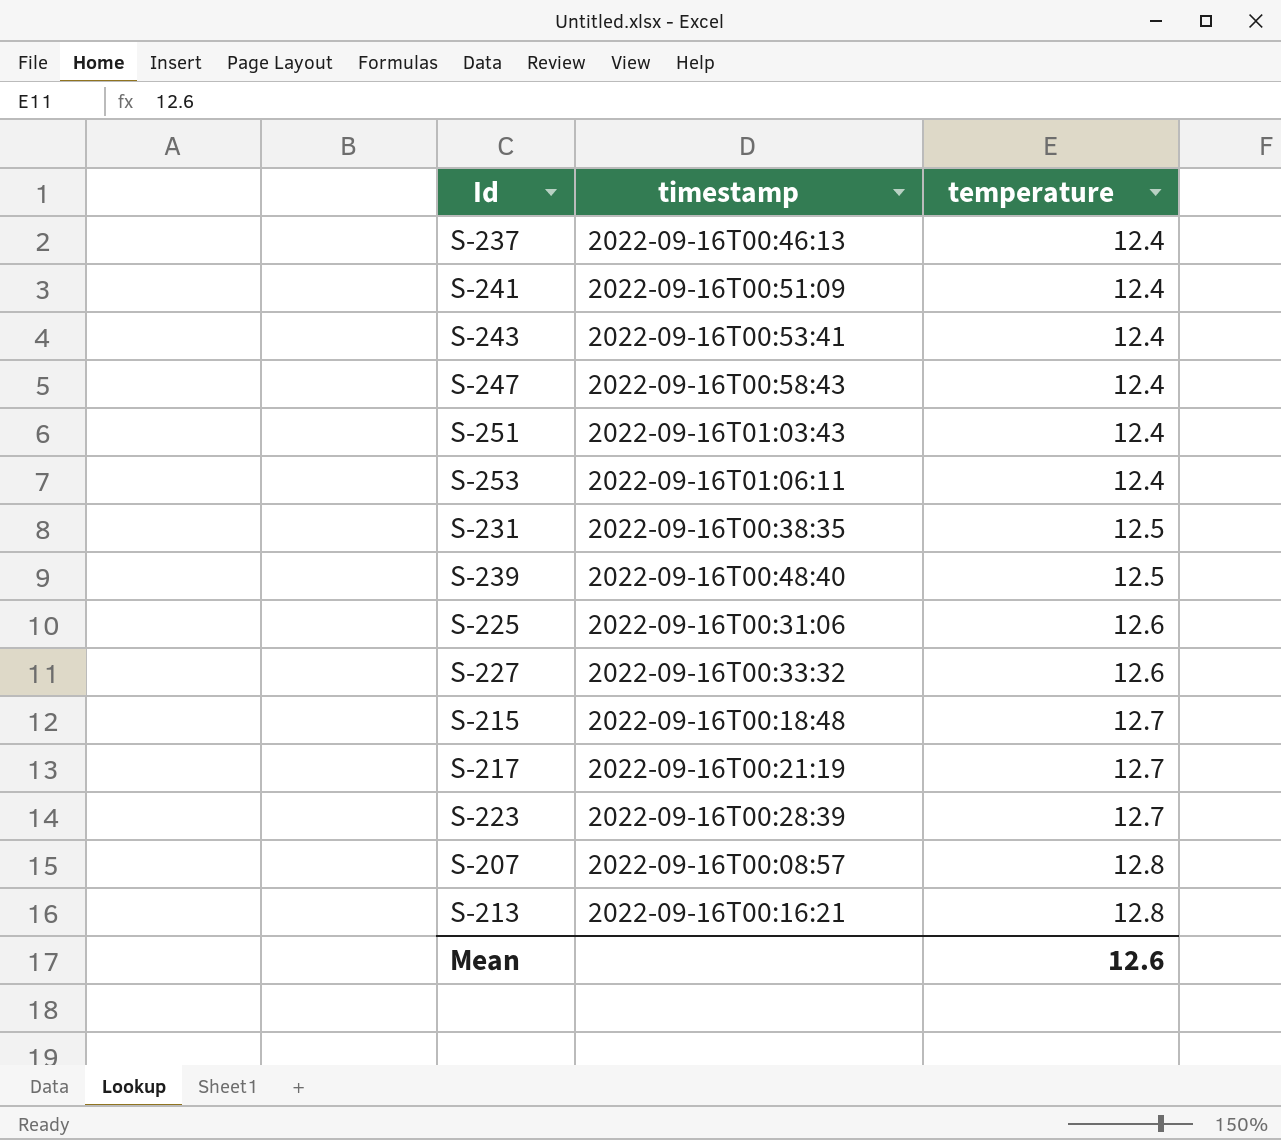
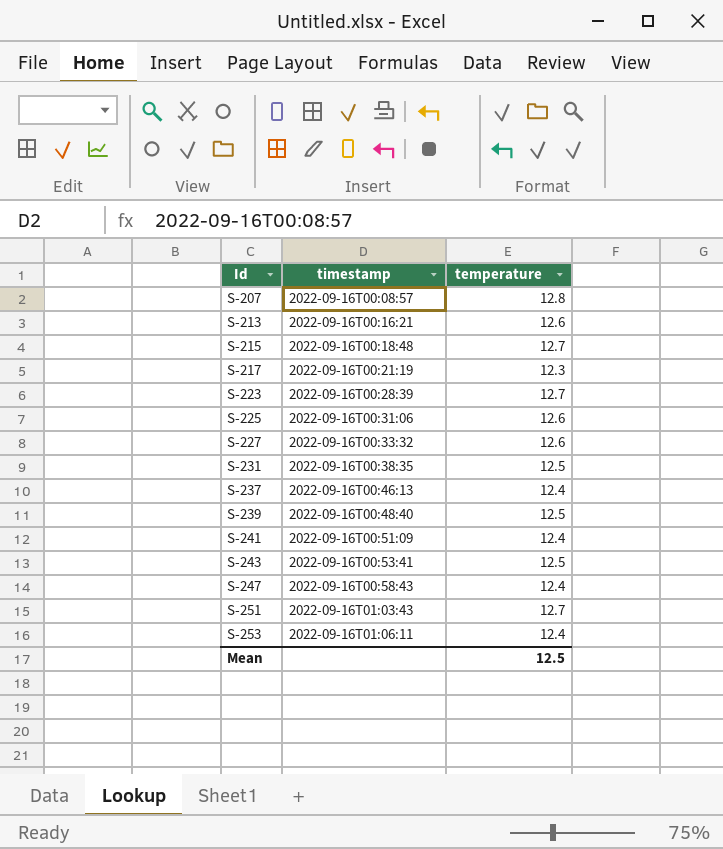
row order: temperature ascending -> Id ascending
S-213 | temperature: 12.8 -> 12.6
S-217 | temperature: 12.7 -> 12.3
S-243 | temperature: 12.4 -> 12.5
S-251 | temperature: 12.4 -> 12.7
Mean | temperature: 12.6 -> 12.5

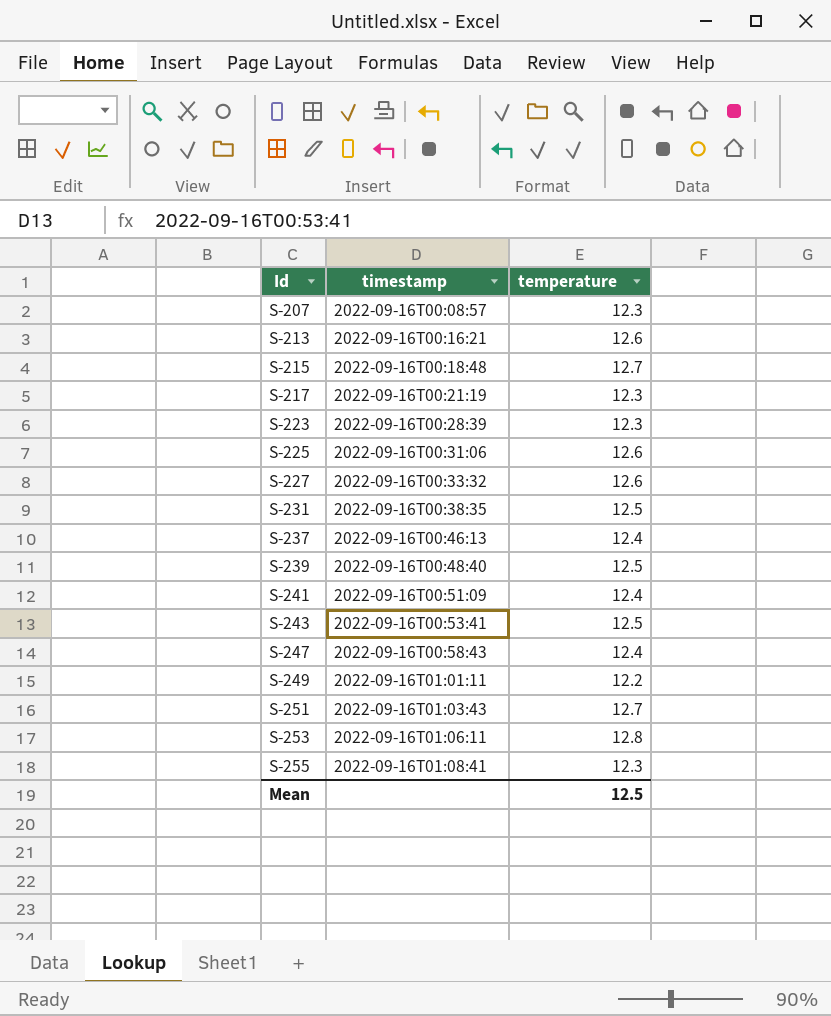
S-207 | temperature: 12.8 -> 12.3
S-223 | temperature: 12.7 -> 12.3
row S-249: none -> 2022-09-16T01:01:11 | 12.2
S-253 | temperature: 12.4 -> 12.8
row S-255: none -> 2022-09-16T01:08:41 | 12.3

